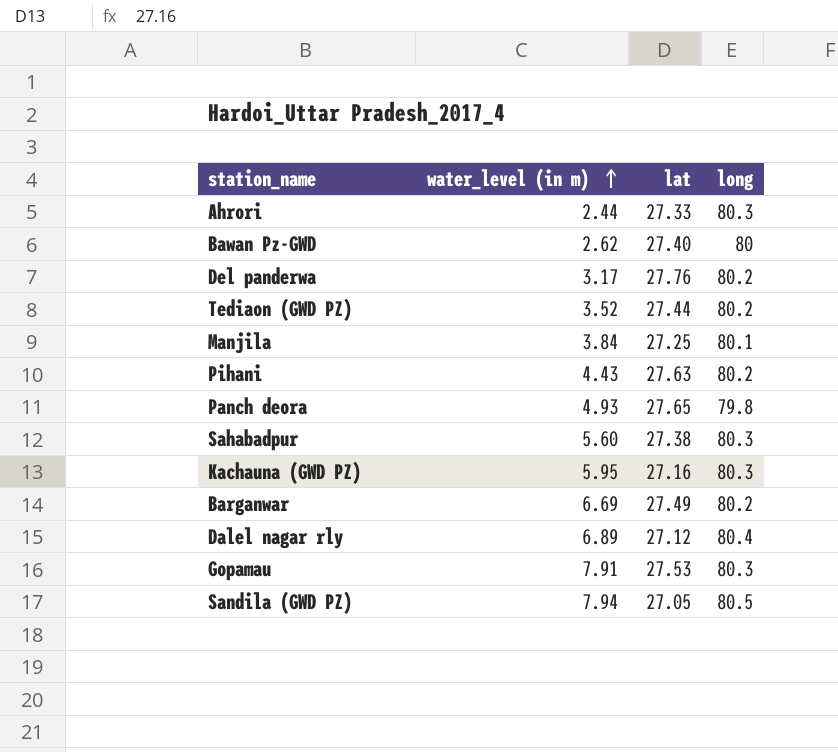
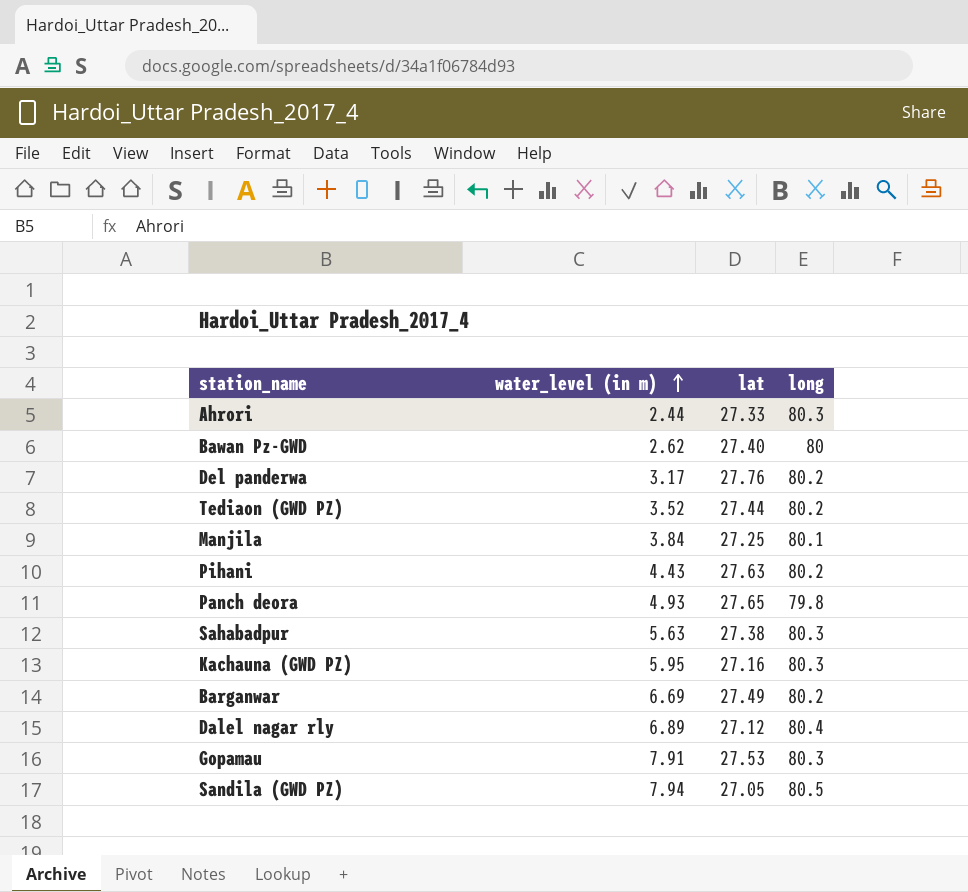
Sahabadpur | water_level (in m): 5.60 -> 5.63

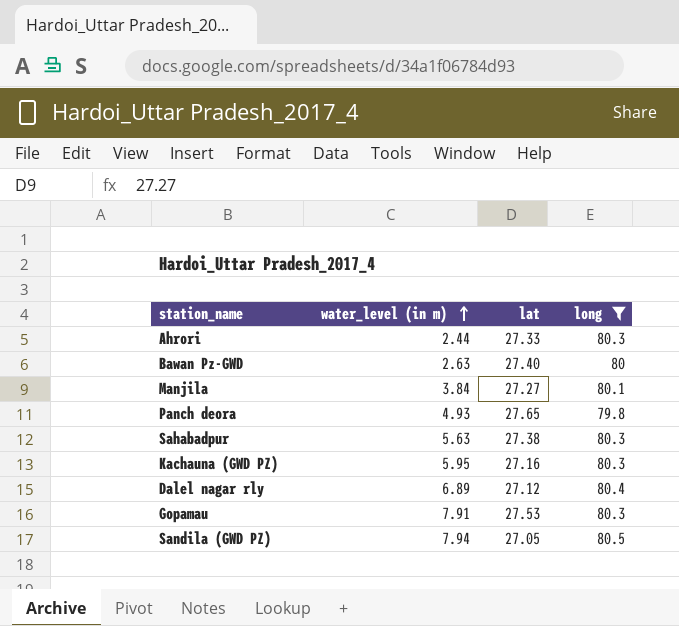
filter: none -> long != 80.2
Bawan Pz-GWD | water_level (in m): 2.62 -> 2.63
Manjila | lat: 27.25 -> 27.27

